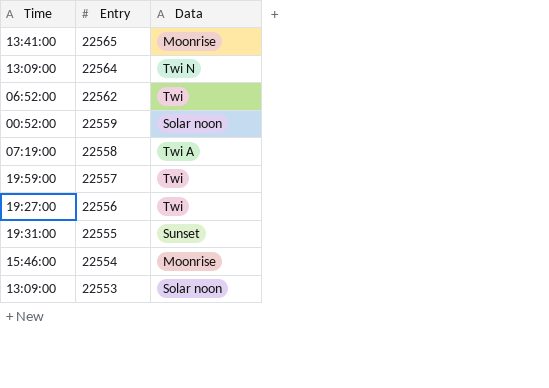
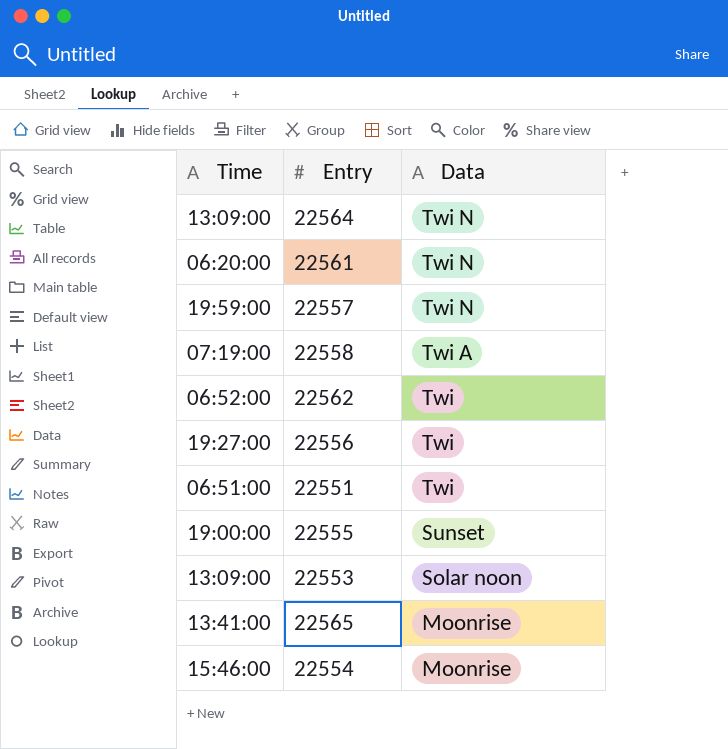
row order: Entry descending -> Data descending
row 22559: 00:52:00 | Solar noon -> none
row 22561: none -> 06:20:00 | Twi N
22557 | Data: Twi -> Twi N
row 22551: none -> 06:51:00 | Twi
22555 | Time: 19:31:00 -> 19:00:00

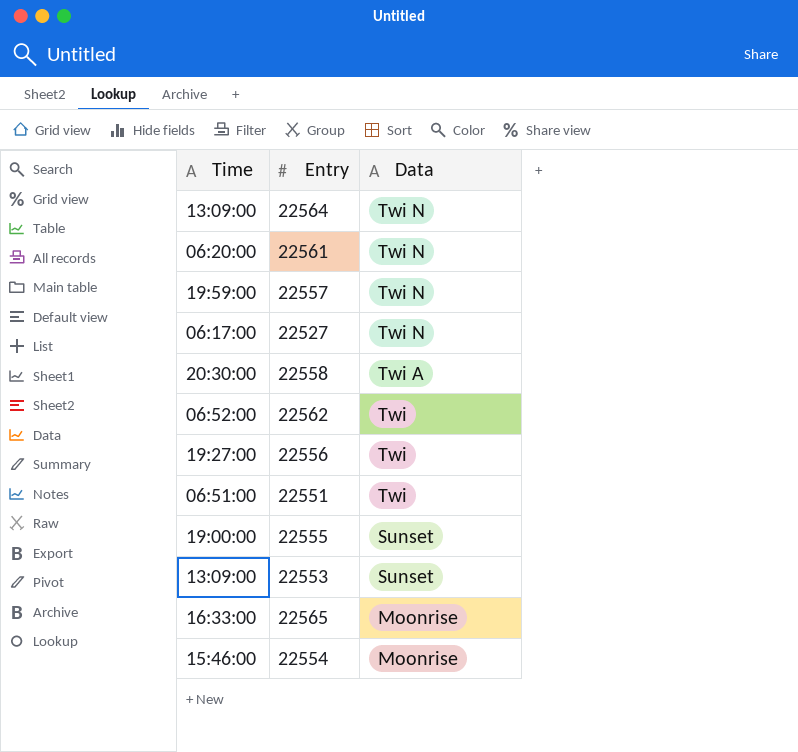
row 22527: none -> 06:17:00 | Twi N
22558 | Time: 07:19:00 -> 20:30:00
22553 | Data: Solar noon -> Sunset
22565 | Time: 13:41:00 -> 16:33:00

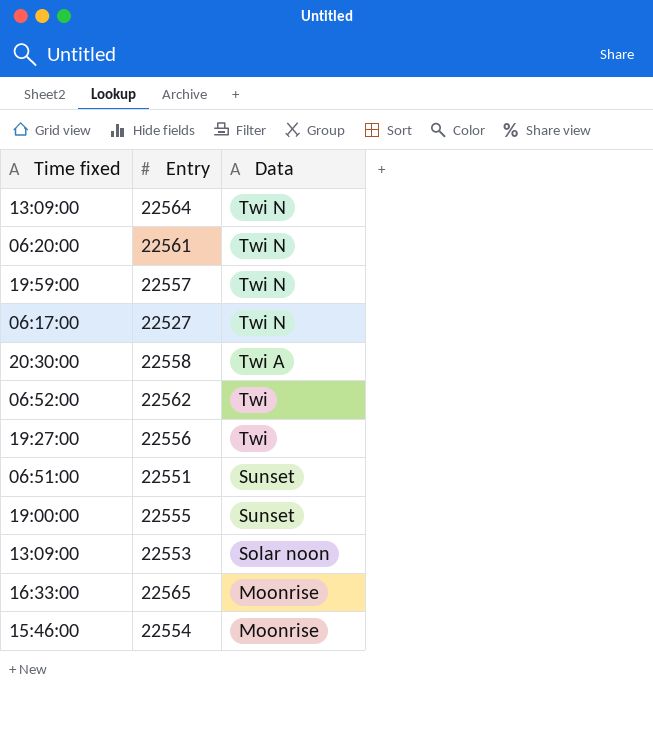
column name: Time -> Time fixed
22551 | Data: Twi -> Sunset
22553 | Data: Sunset -> Solar noon

